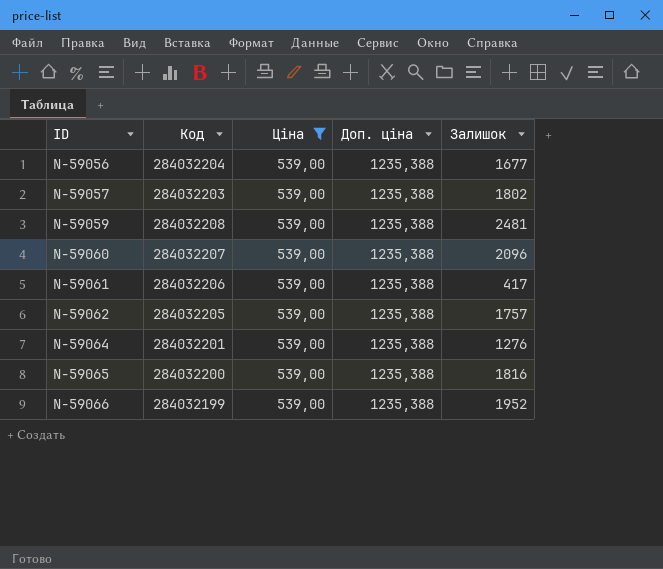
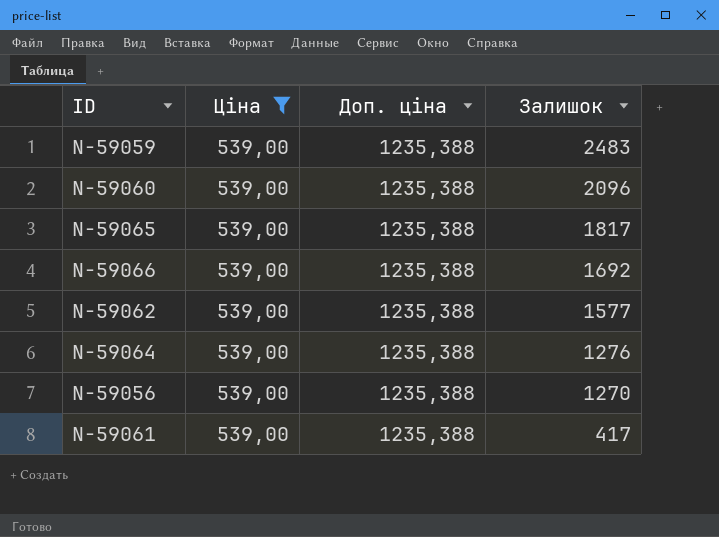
row order: ID ascending -> Залишок descending
column Код | position: 2 -> none
row N-59057: 284032203 | 539,00 | 1235,388 | 1802 -> none
N-59059 | Залишок: 2481 -> 2483
N-59065 | Залишок: 1816 -> 1817
N-59066 | Залишок: 1952 -> 1692
N-59062 | Залишок: 1757 -> 1577
N-59056 | Залишок: 1677 -> 1270

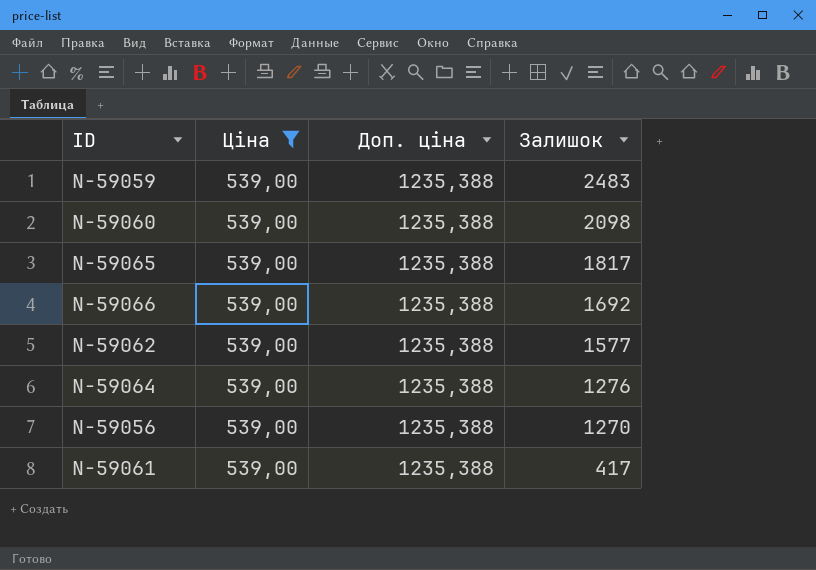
N-59060 | Залишок: 2096 -> 2098

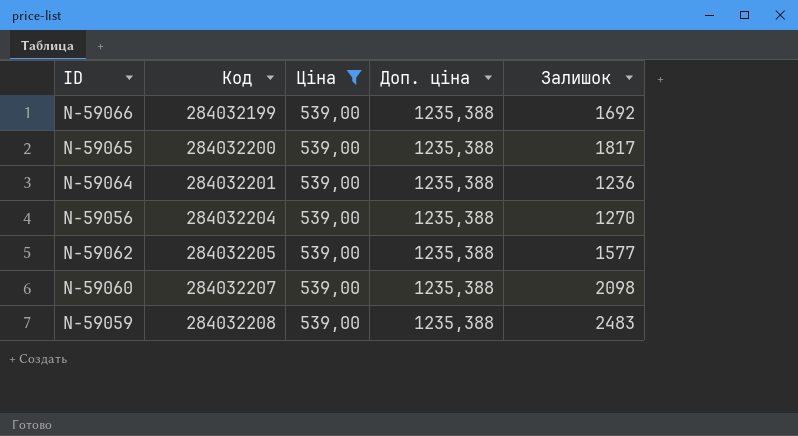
row order: Залишок descending -> Код ascending
column Код | position: none -> 2
row N-59061: 539,00 | 1235,388 | 417 -> none
N-59064 | Залишок: 1276 -> 1236

